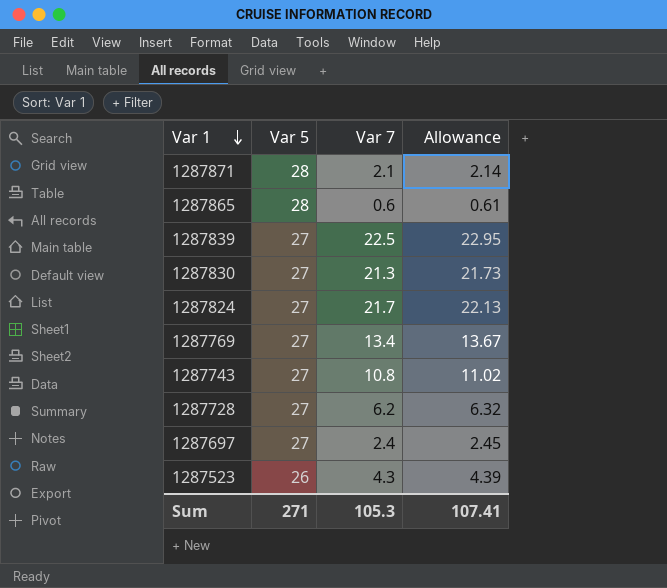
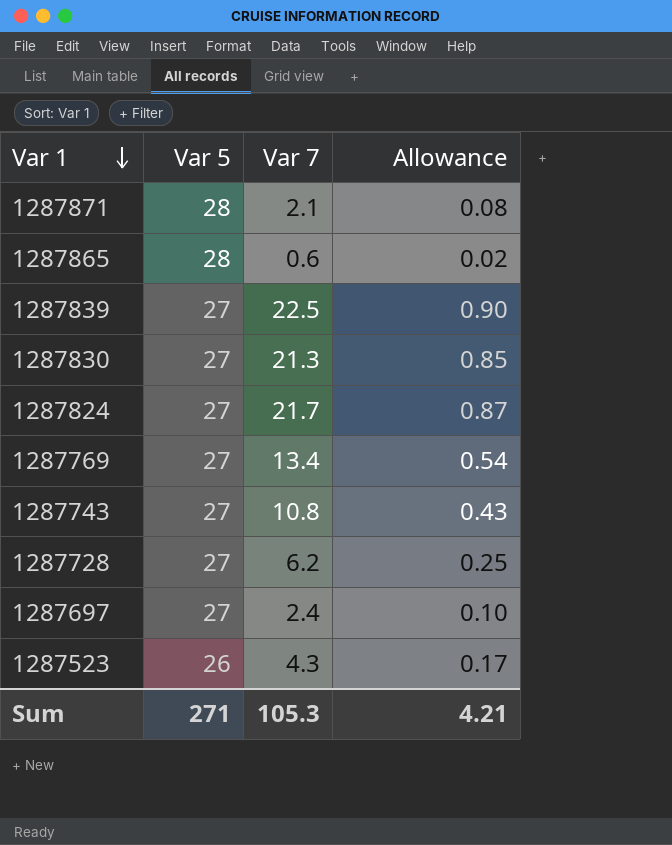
column Allowance | formula: [Var 7] * 1.02 -> [Var 7] * 0.04
Sum | Allowance: 107.41 -> 4.21

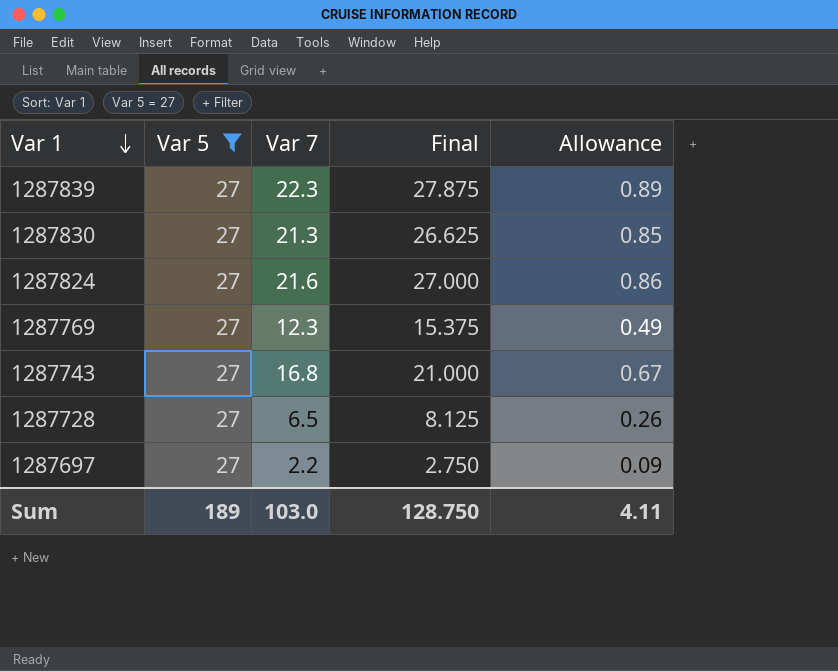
filter: none -> Var 5 = 27
column Final | formula: none -> [Var 7] * 1.25
1287839 | Var 7: 22.5 -> 22.3
1287839 | Allowance: 0.90 -> 0.89
1287824 | Var 7: 21.7 -> 21.6
1287824 | Allowance: 0.87 -> 0.86
1287769 | Var 7: 13.4 -> 12.3
1287769 | Allowance: 0.54 -> 0.49
1287743 | Var 7: 10.8 -> 16.8
1287743 | Allowance: 0.43 -> 0.67
1287728 | Var 7: 6.2 -> 6.5
1287728 | Allowance: 0.25 -> 0.26
1287697 | Var 7: 2.4 -> 2.2
1287697 | Allowance: 0.10 -> 0.09
Sum | Var 5: 271 -> 189
Sum | Var 7: 105.3 -> 103.0
Sum | Allowance: 4.21 -> 4.11

